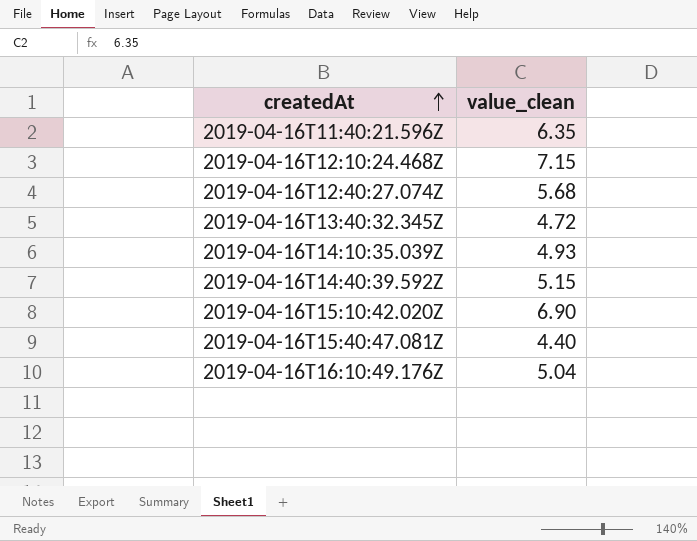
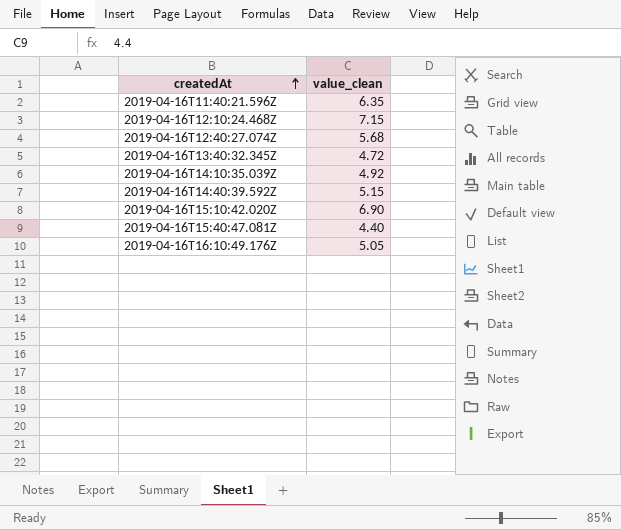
2019-04-16T14:10:35.039Z | value_clean: 4.93 -> 4.92
2019-04-16T16:10:49.176Z | value_clean: 5.04 -> 5.05

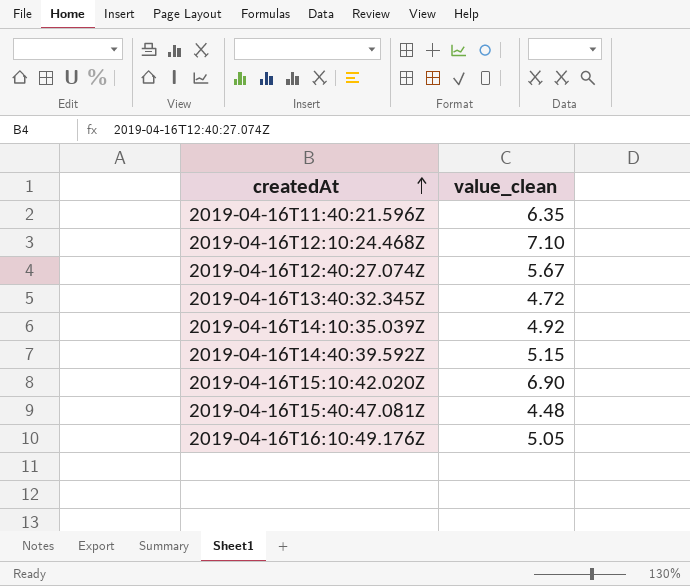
2019-04-16T12:10:24.468Z | value_clean: 7.15 -> 7.10
2019-04-16T12:40:27.074Z | value_clean: 5.68 -> 5.67
2019-04-16T15:40:47.081Z | value_clean: 4.40 -> 4.48

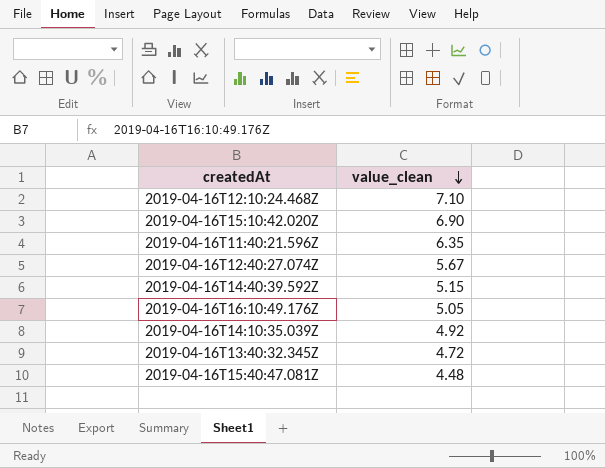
row order: createdAt ascending -> value_clean descending

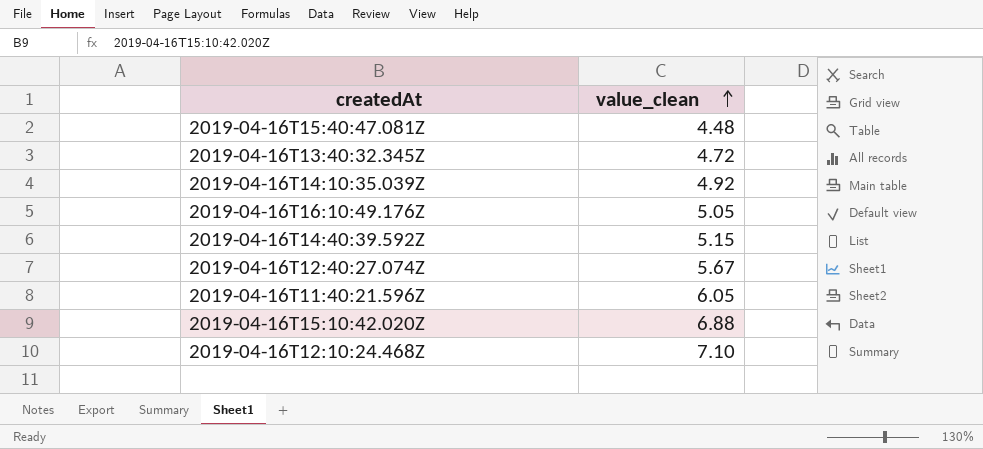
row order: value_clean descending -> value_clean ascending
2019-04-16T11:40:21.596Z | value_clean: 6.35 -> 6.05
2019-04-16T15:10:42.020Z | value_clean: 6.90 -> 6.88

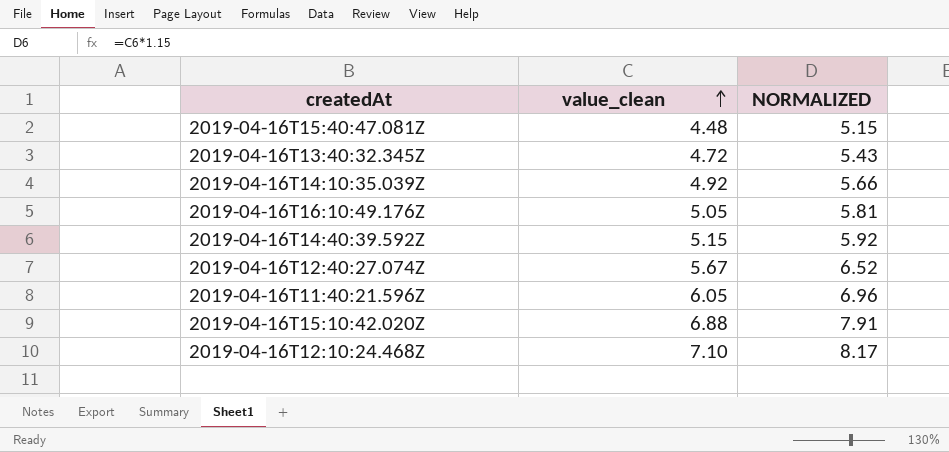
column NORMALIZED | formula: none -> [value_clean] * 1.15

